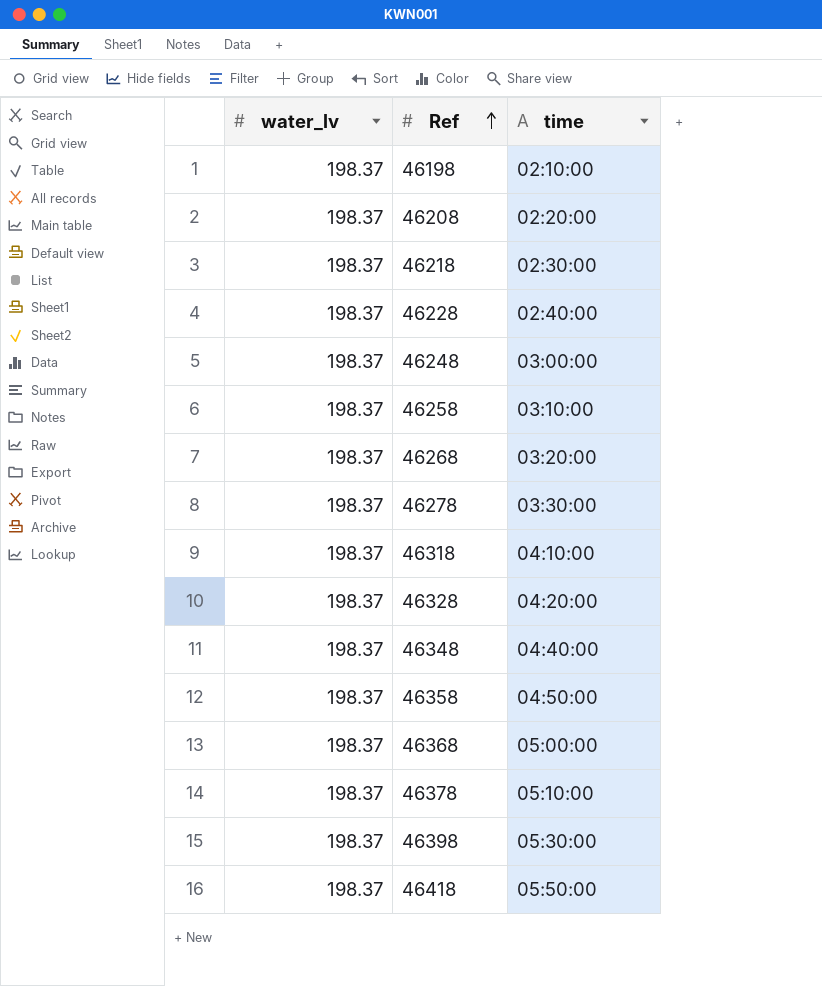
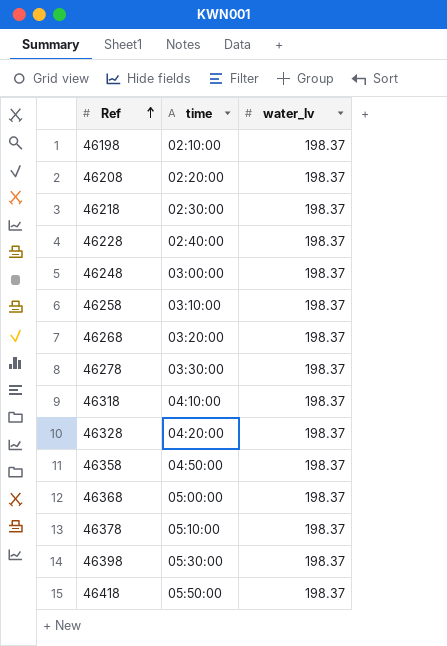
column water_lv | position: 1 -> 3
row 46348: 198.37 | 04:40:00 -> none

